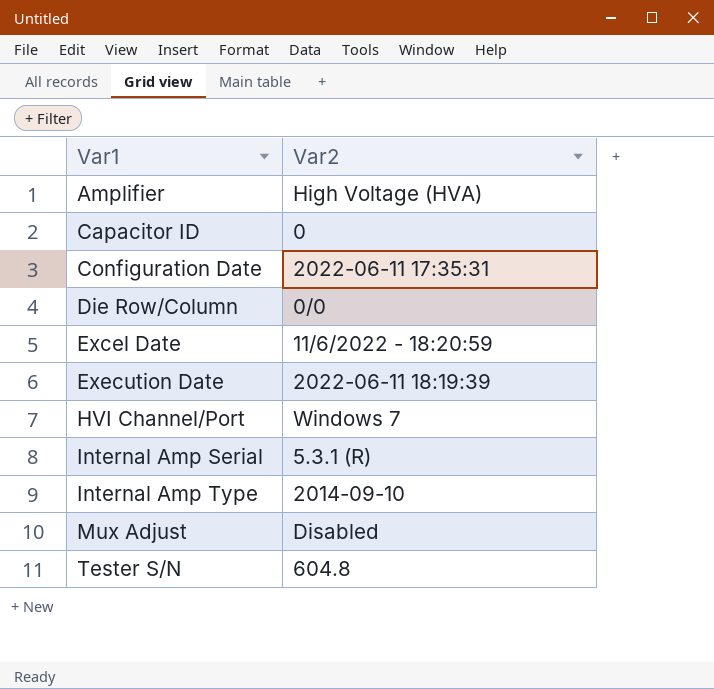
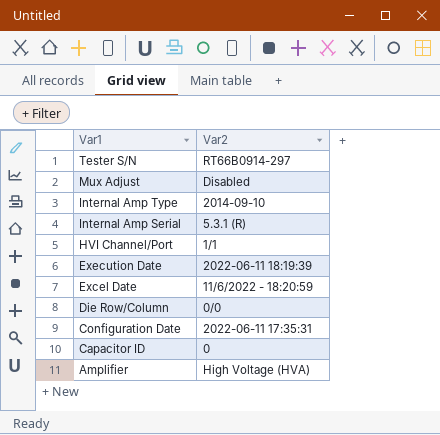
row order: Var1 ascending -> Var1 descending
Tester S/N | Var2: 604.8 -> RT66B0914-297
HVI Channel/Port | Var2: Windows 7 -> 1/1

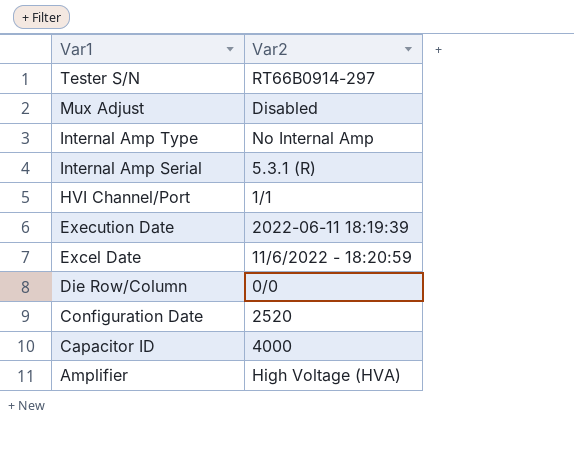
Internal Amp Type | Var2: 2014-09-10 -> No Internal Amp
Configuration Date | Var2: 2022-06-11 17:35:31 -> 2520
Capacitor ID | Var2: 0 -> 4000

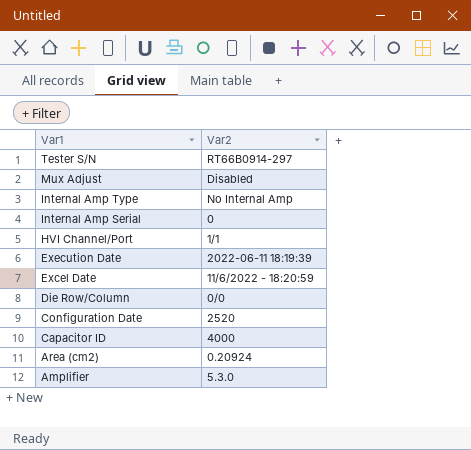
Internal Amp Serial | Var2: 5.3.1 (R) -> 0
row Area (cm2): none -> 0.20924
Amplifier | Var2: High Voltage (HVA) -> 5.3.0

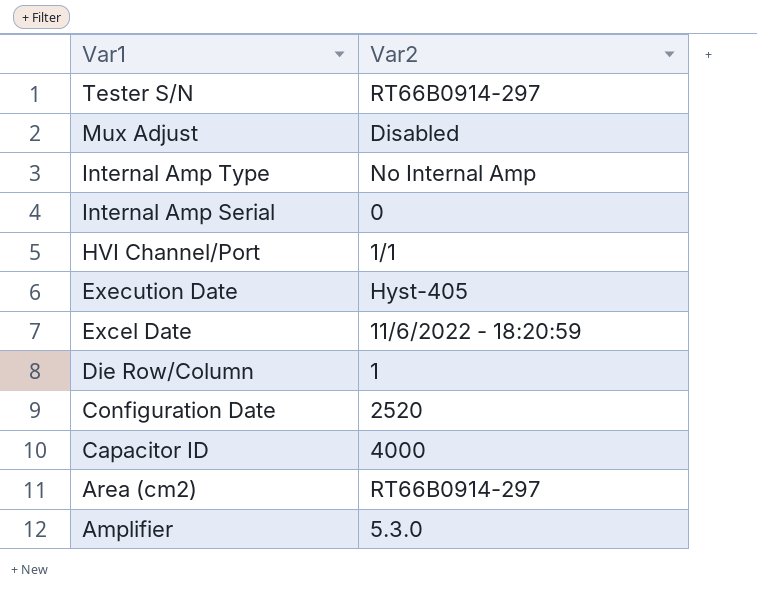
Execution Date | Var2: 2022-06-11 18:19:39 -> Hyst-405
Die Row/Column | Var2: 0/0 -> 1
Area (cm2) | Var2: 0.20924 -> RT66B0914-297

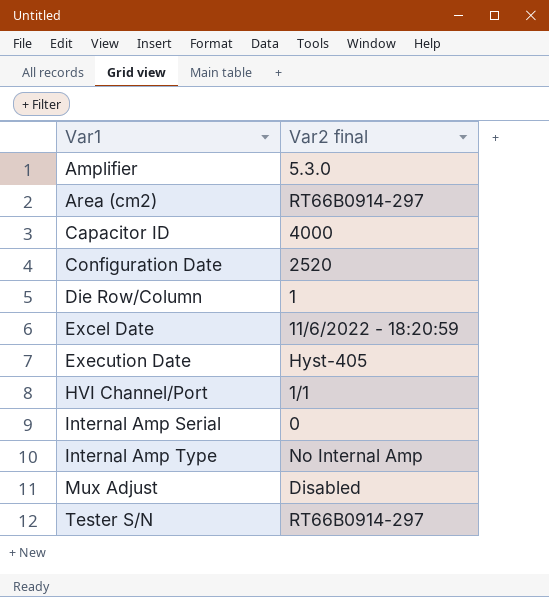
row order: Var1 descending -> Var1 ascending
column name: Var2 -> Var2 final

